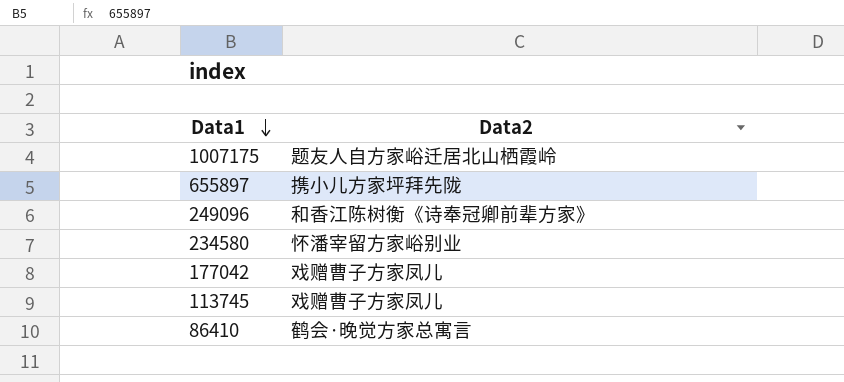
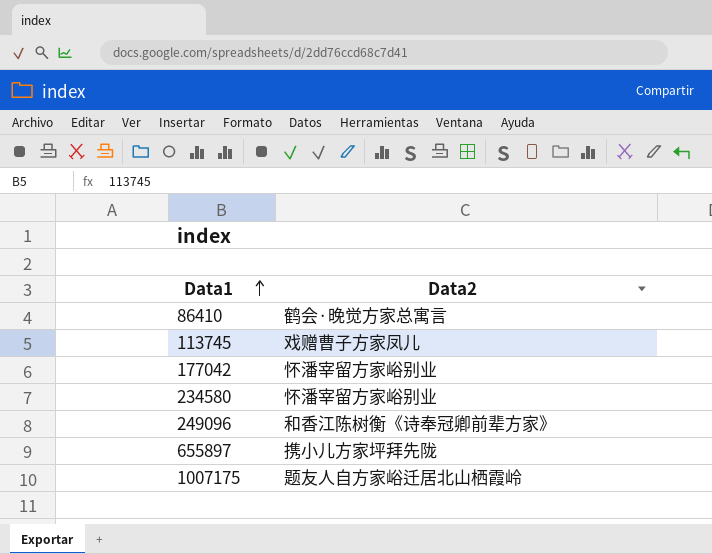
row order: Data1 descending -> Data1 ascending
177042 | Data2: 戏赠曹子方家凤儿 -> 怀潘宰留方家峪别业

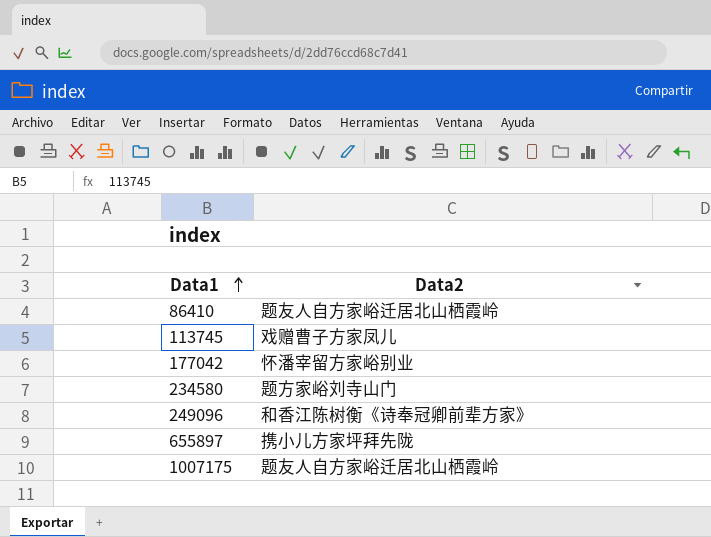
86410 | Data2: 鹤会·晚觉方家总寓言 -> 题友人自方家峪迁居北山栖霞岭
234580 | Data2: 怀潘宰留方家峪别业 -> 题方家峪刘寺山门

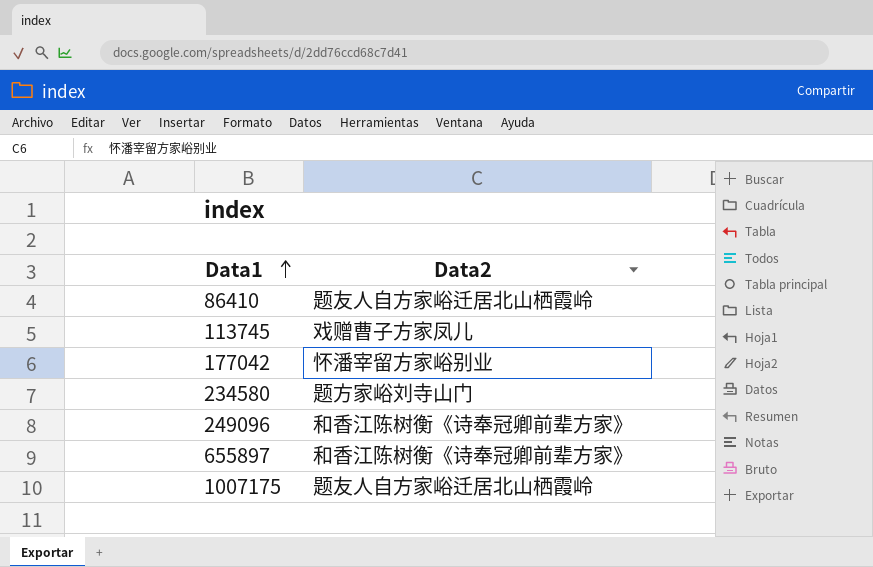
655897 | Data2: 携小儿方家坪拜先陇 -> 和香江陈树衡《诗奉冠卿前辈方家》

